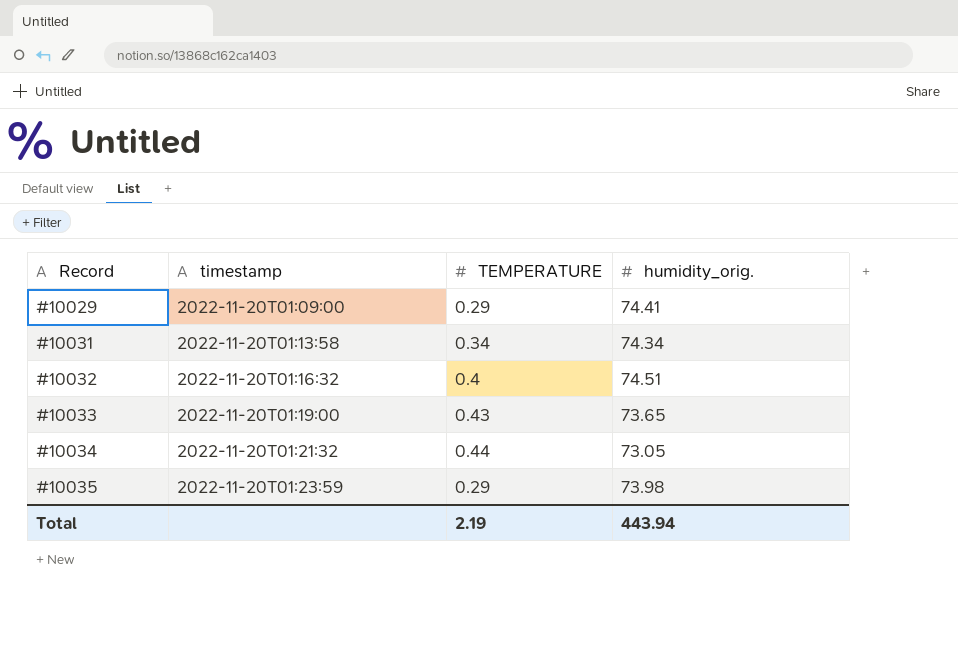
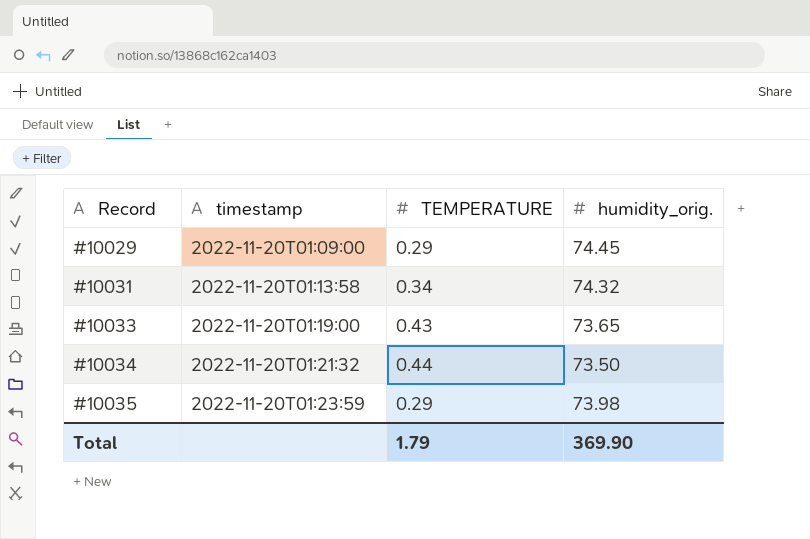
row #10032: 2022-11-20T01:16:32 | 0.4 | 74.51 -> none
#10029 | humidity_orig.: 74.41 -> 74.45
#10031 | humidity_orig.: 74.34 -> 74.32
#10034 | humidity_orig.: 73.05 -> 73.50
Total | TEMPERATURE: 2.19 -> 1.79
Total | humidity_orig.: 443.94 -> 369.90

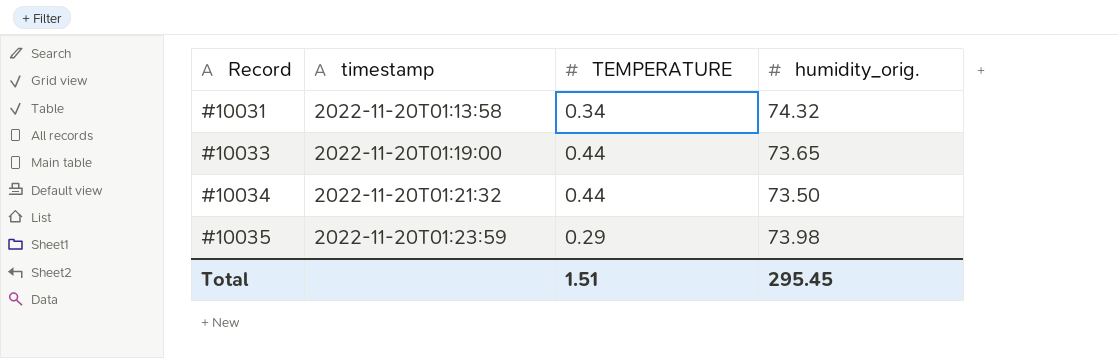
row #10029: 2022-11-20T01:09:00 | 0.29 | 74.45 -> none
#10033 | TEMPERATURE: 0.43 -> 0.44
Total | TEMPERATURE: 1.79 -> 1.51
Total | humidity_orig.: 369.90 -> 295.45

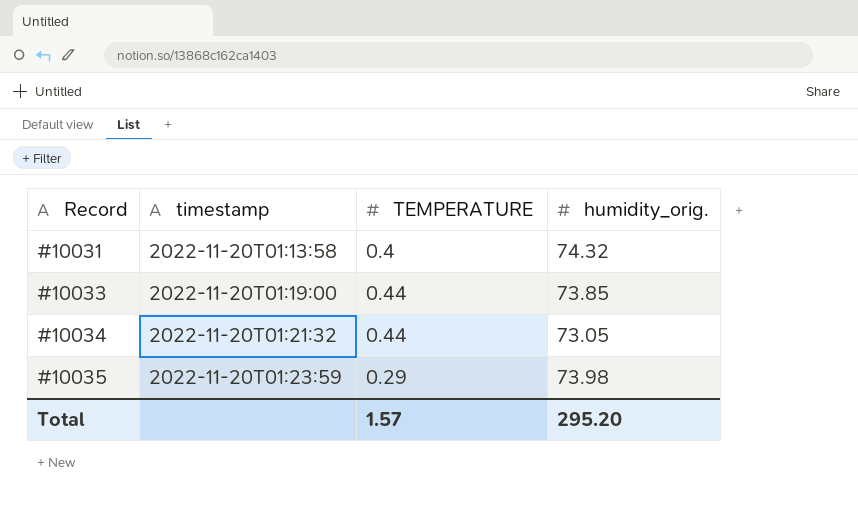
#10031 | TEMPERATURE: 0.34 -> 0.4
#10033 | humidity_orig.: 73.65 -> 73.85
#10034 | humidity_orig.: 73.50 -> 73.05
Total | TEMPERATURE: 1.51 -> 1.57
Total | humidity_orig.: 295.45 -> 295.20

